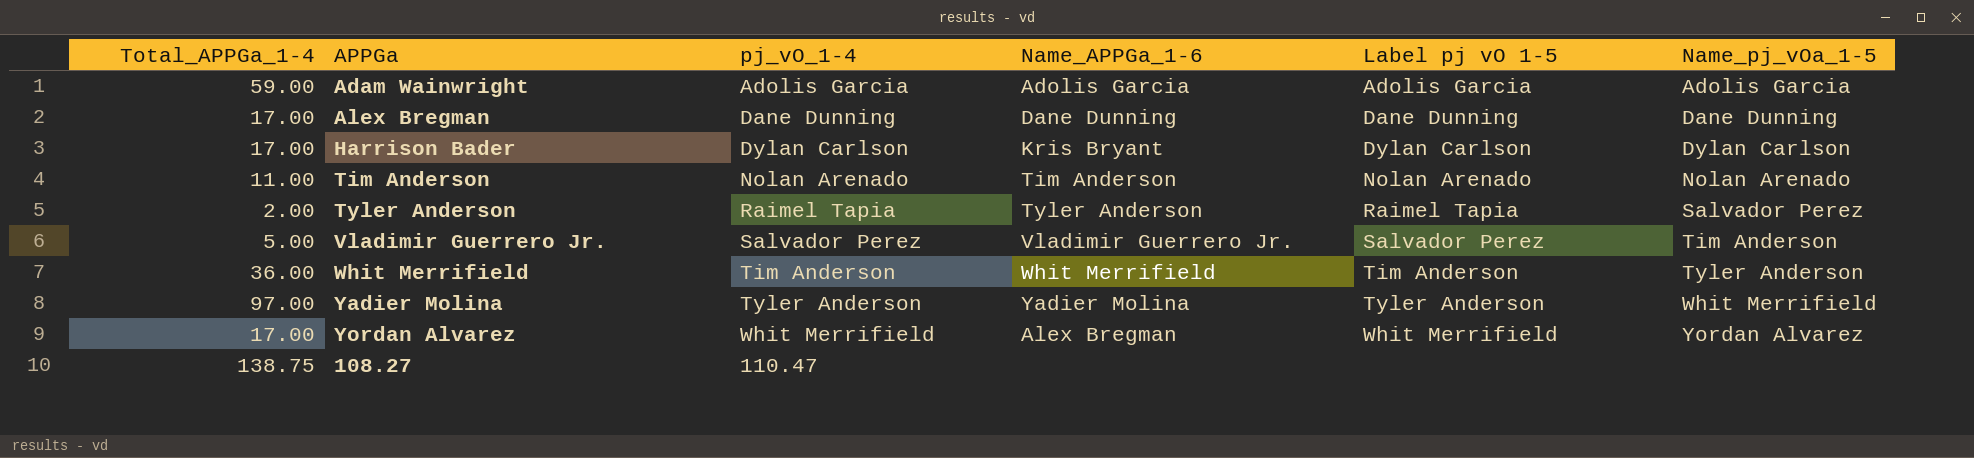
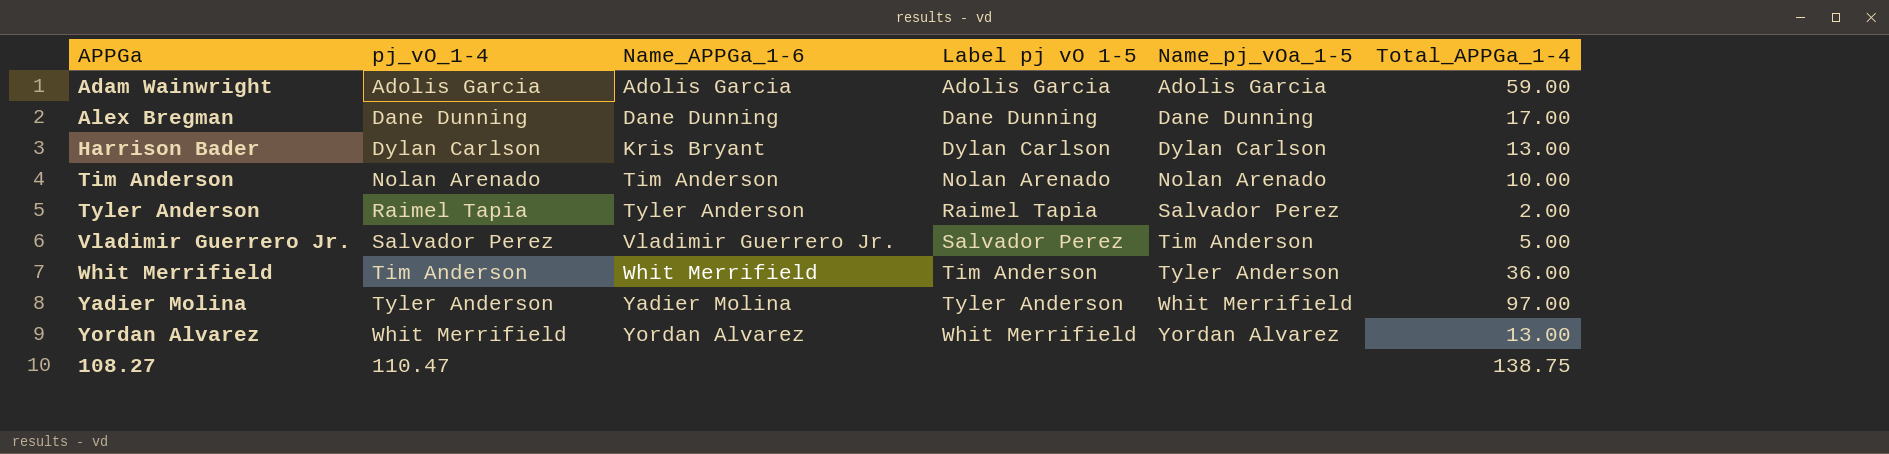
column Total_APPGa_1-4 | position: 1 -> 6
Harrison Bader | Total_APPGa_1-4: 17.00 -> 13.00
Tim Anderson | Total_APPGa_1-4: 11.00 -> 10.00
Yordan Alvarez | Name_APPGa_1-6: Alex Bregman -> Yordan Alvarez
Yordan Alvarez | Total_APPGa_1-4: 17.00 -> 13.00

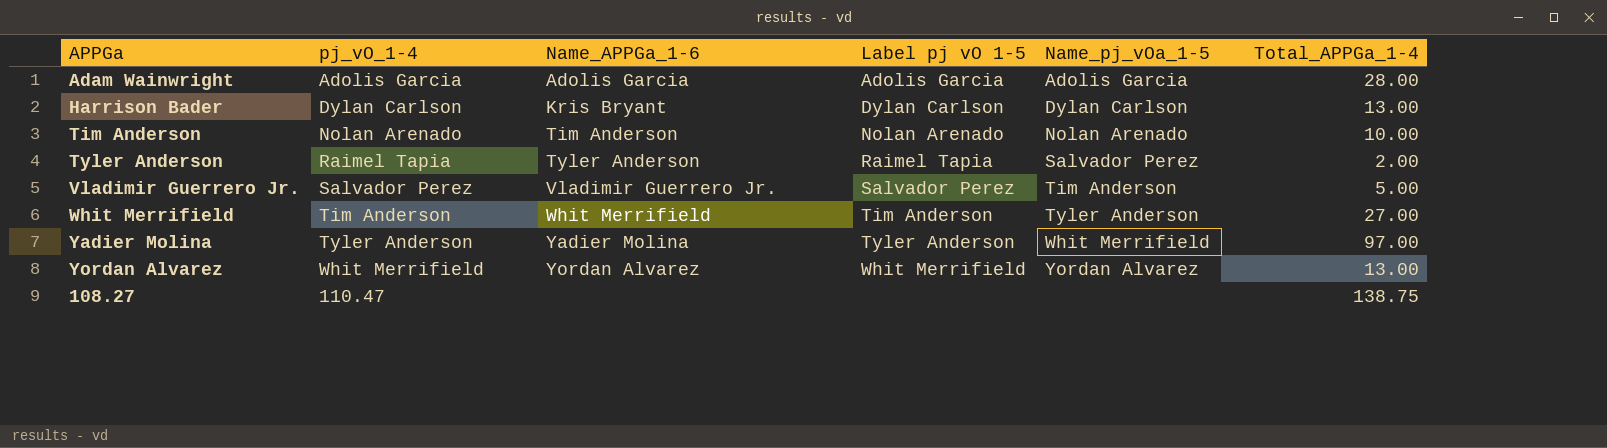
row Alex Bregman: Dane Dunning | Dane Dunning | Dane Dunning | Dane Dunning | 17.00 -> none
Adam Wainwright | Total_APPGa_1-4: 59.00 -> 28.00
Whit Merrifield | Total_APPGa_1-4: 36.00 -> 27.00

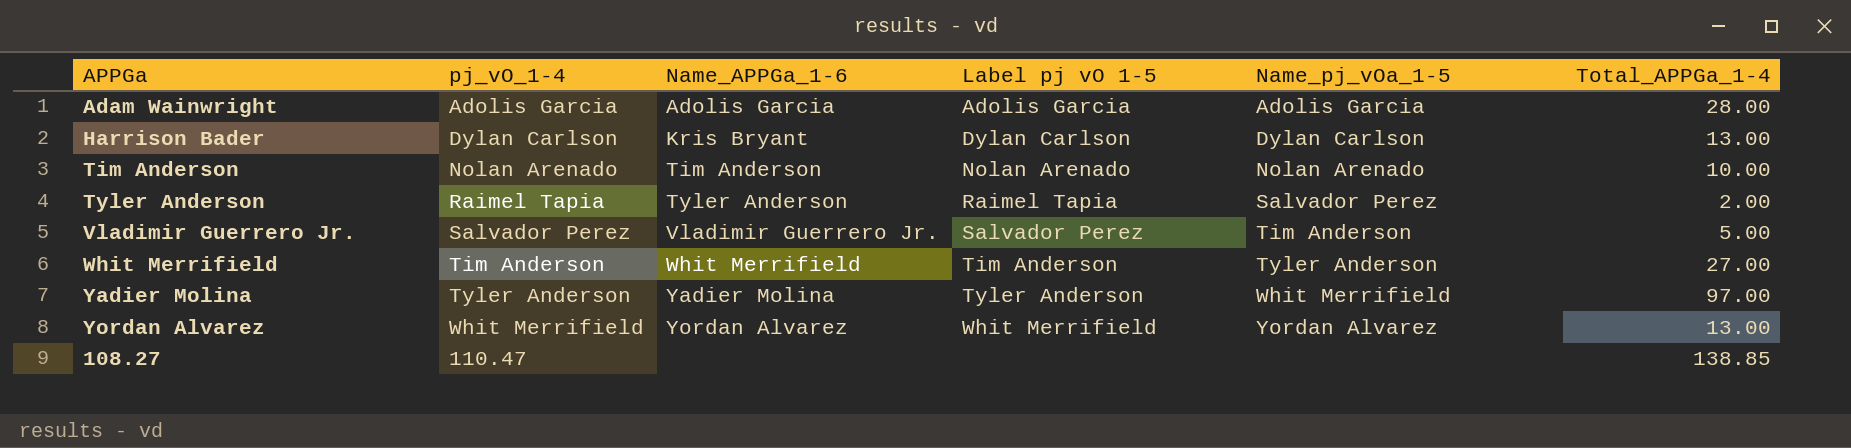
108.27 | Total_APPGa_1-4: 138.75 -> 138.85

